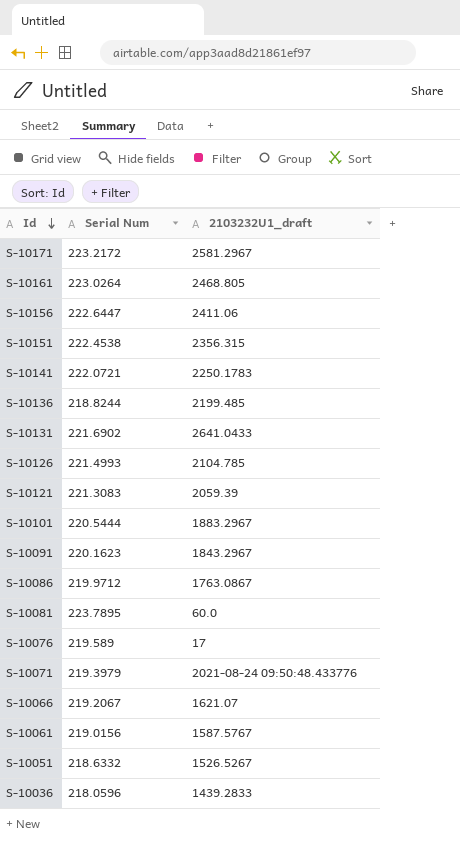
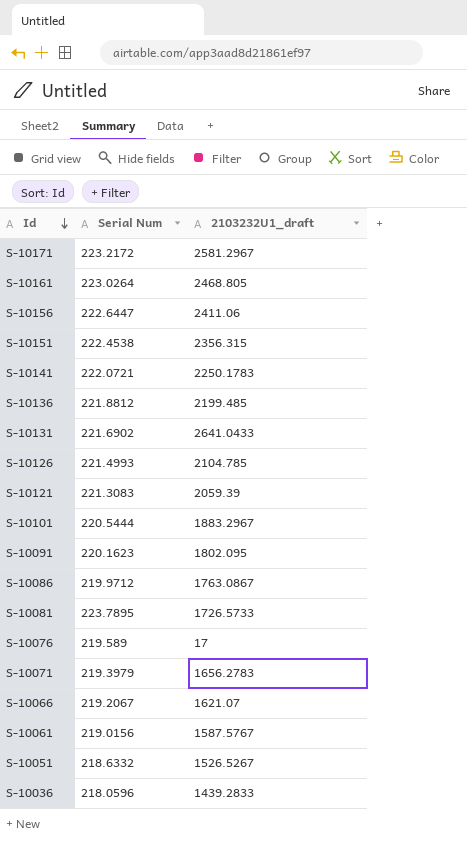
S-10136 | Serial Num: 218.8244 -> 221.8812
S-10091 | 2103232U1_draft: 1843.2967 -> 1802.095
S-10081 | 2103232U1_draft: 60.0 -> 1726.5733
S-10071 | 2103232U1_draft: 2021-08-24 09:50:48.433776 -> 1656.2783

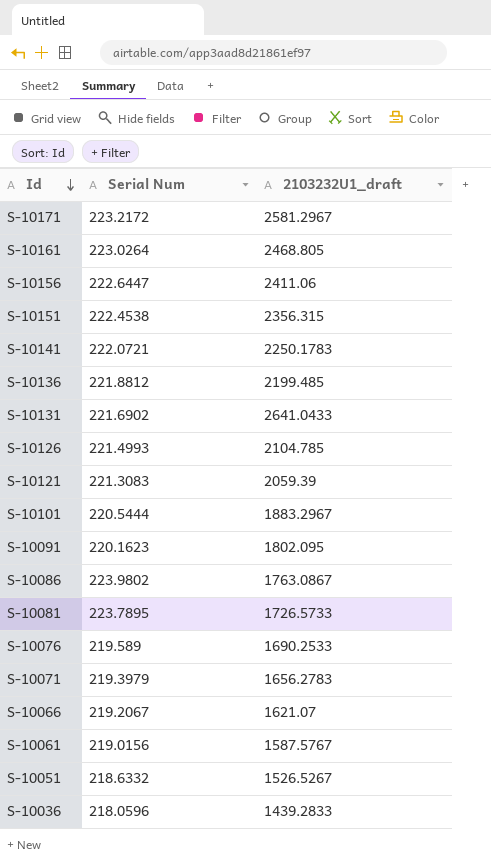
S-10086 | Serial Num: 219.9712 -> 223.9802
S-10076 | 2103232U1_draft: 17 -> 1690.2533

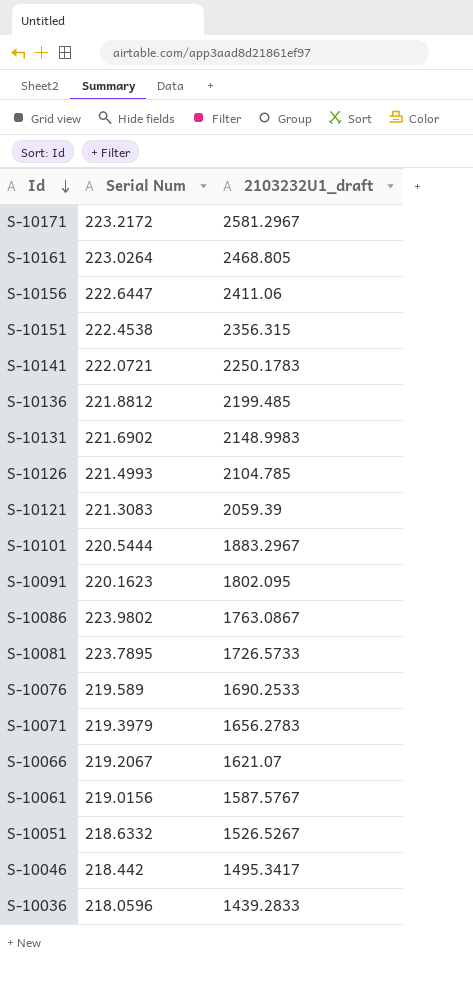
S-10131 | 2103232U1_draft: 2641.0433 -> 2148.9983
row S-10046: none -> 218.442 | 1495.3417

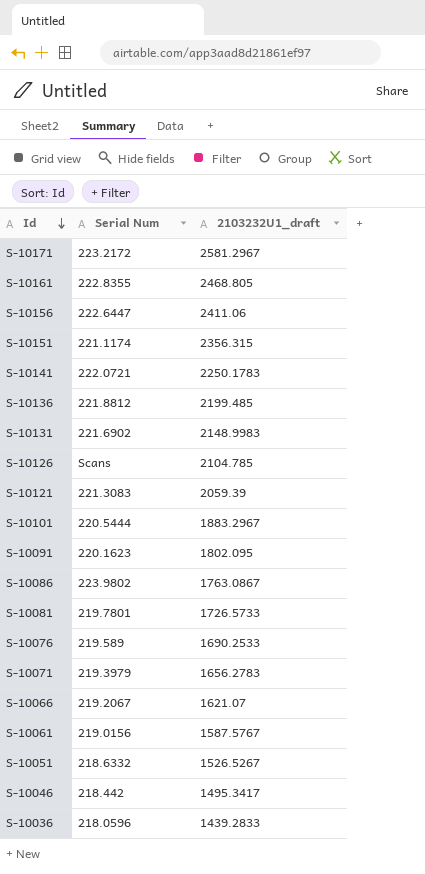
S-10161 | Serial Num: 223.0264 -> 222.8355
S-10151 | Serial Num: 222.4538 -> 221.1174
S-10126 | Serial Num: 221.4993 -> Scans
S-10081 | Serial Num: 223.7895 -> 219.7801

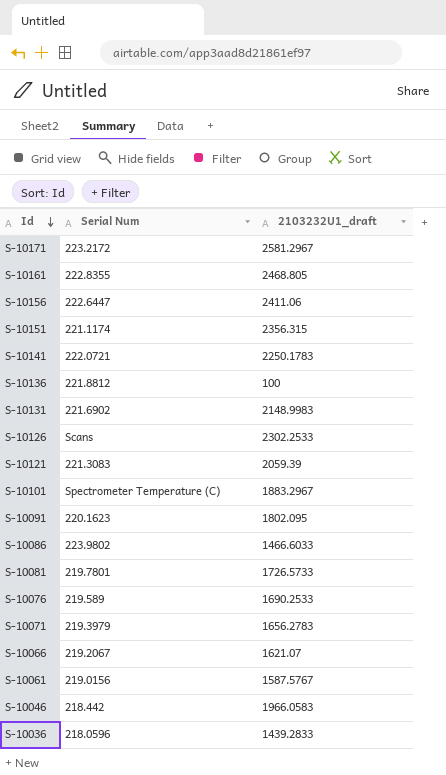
row S-10051: 218.6332 | 1526.5267 -> none
S-10136 | 2103232U1_draft: 2199.485 -> 100
S-10126 | 2103232U1_draft: 2104.785 -> 2302.2533
S-10101 | Serial Num: 220.5444 -> Spectrometer Temperature (C)
S-10086 | 2103232U1_draft: 1763.0867 -> 1466.6033
S-10046 | 2103232U1_draft: 1495.3417 -> 1966.0583

